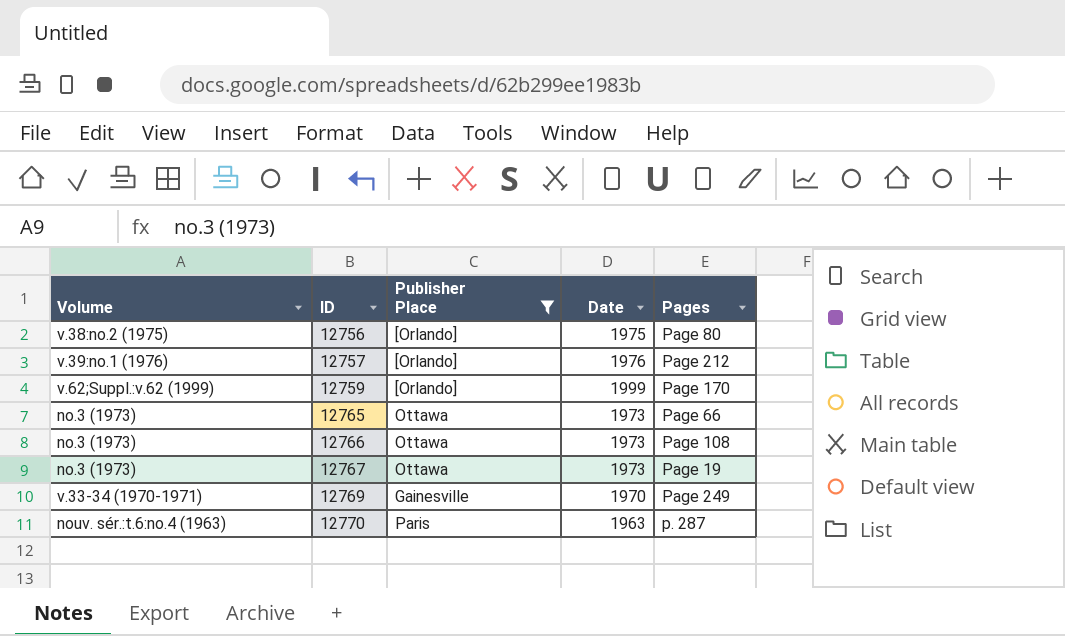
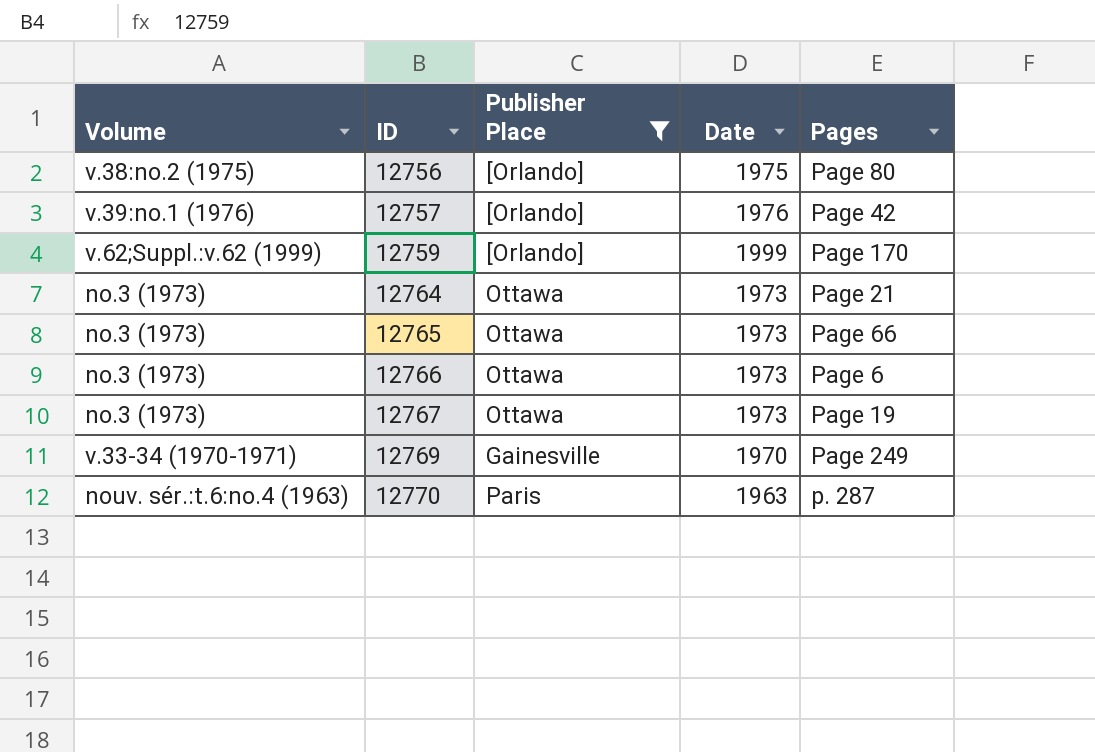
12757 | Pages: Page 212 -> Page 42
row 12764: none -> no.3 (1973) | Ottawa | 1973 | Page 21
12766 | Pages: Page 108 -> Page 6

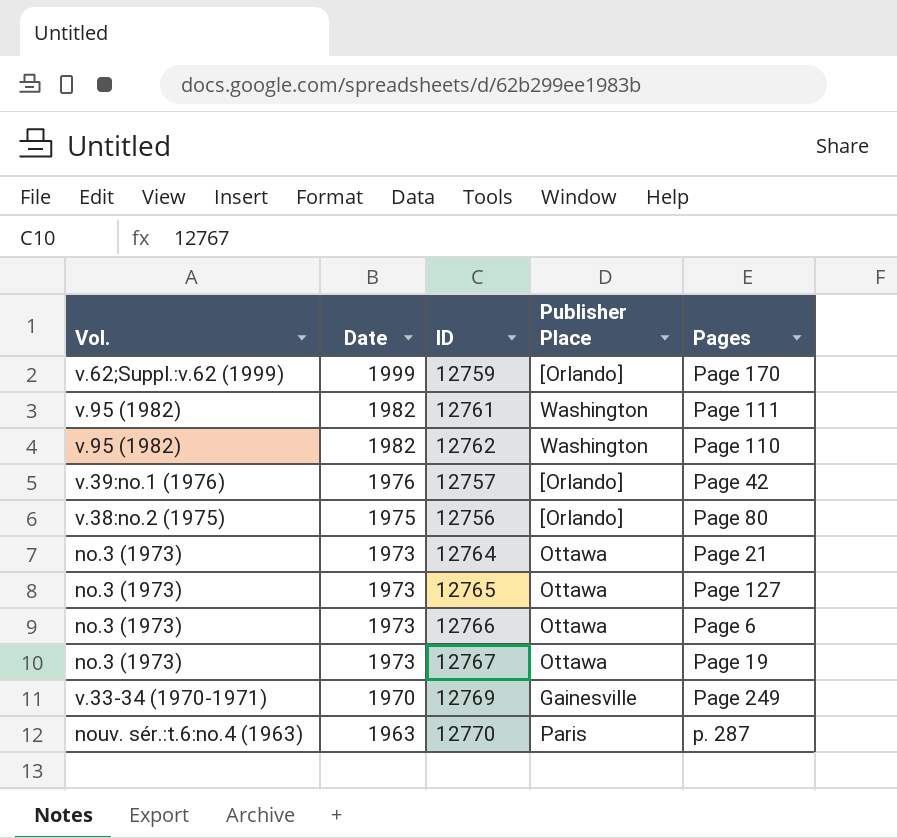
filter: Publisher Place != Washington -> none
row order: ID ascending -> Date descending
column name: Volume -> Vol.
column Date | position: 4 -> 2
12765 | Pages: Page 66 -> Page 127

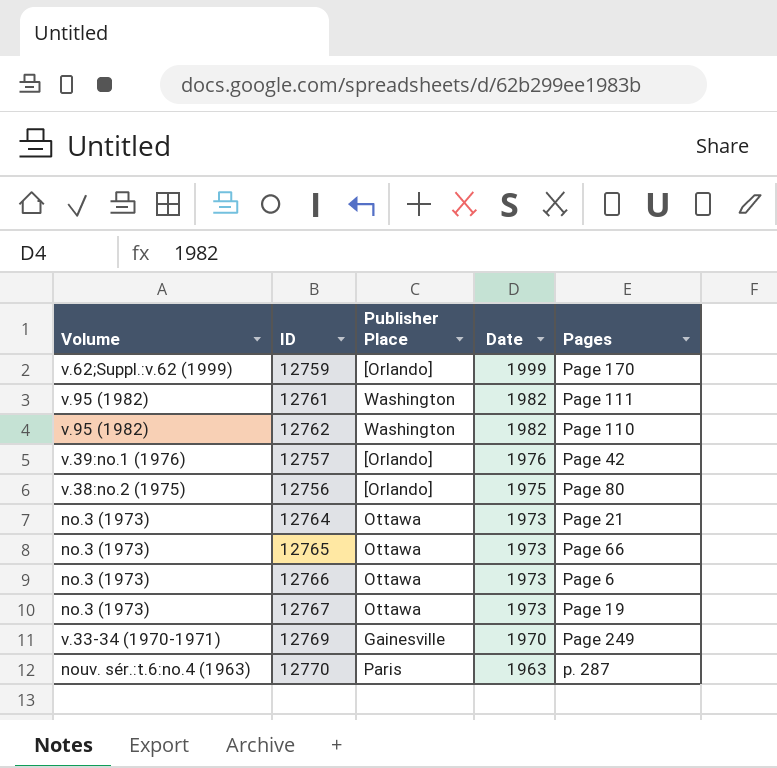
column name: Vol. -> Volume
column Date | position: 2 -> 4
12765 | Pages: Page 127 -> Page 66

